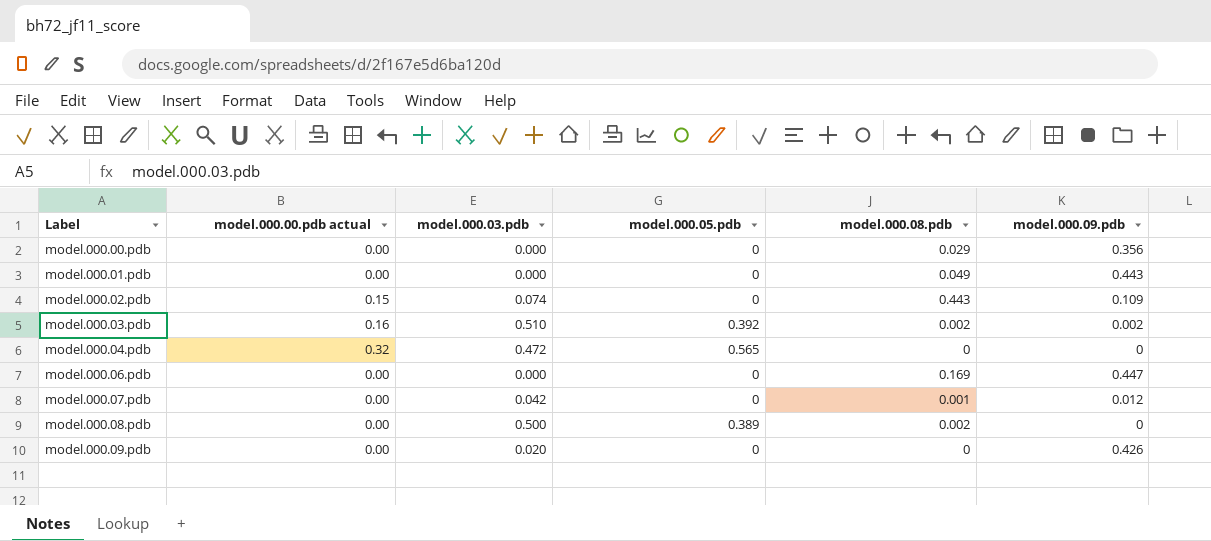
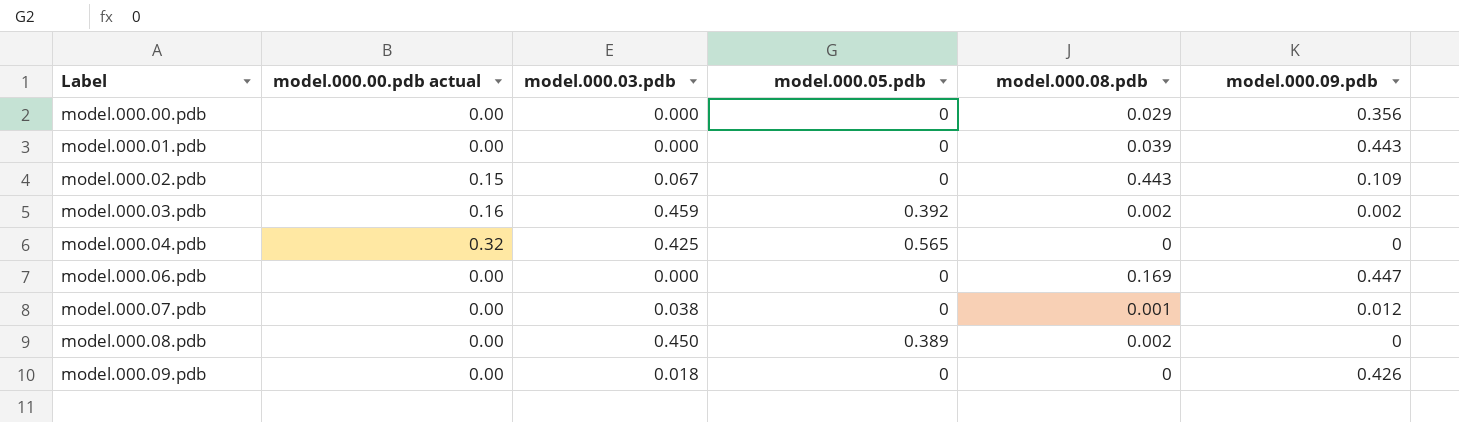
model.000.01.pdb | model.000.08.pdb: 0.049 -> 0.039
model.000.02.pdb | model.000.03.pdb: 0.074 -> 0.067
model.000.03.pdb | model.000.03.pdb: 0.510 -> 0.459
model.000.04.pdb | model.000.03.pdb: 0.472 -> 0.425
model.000.07.pdb | model.000.03.pdb: 0.042 -> 0.038
model.000.08.pdb | model.000.03.pdb: 0.500 -> 0.450
model.000.09.pdb | model.000.03.pdb: 0.020 -> 0.018

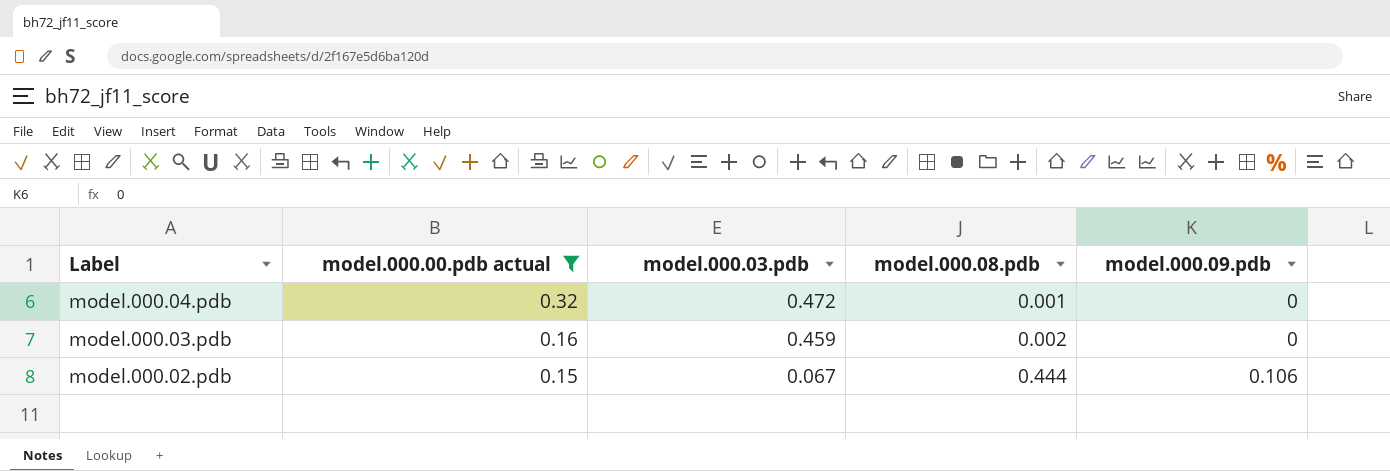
filter: none -> model.000.00.pdb actual != 0.00
row order: Label ascending -> Label descending
column model.000.05.pdb | position: 4 -> none
model.000.04.pdb | model.000.03.pdb: 0.425 -> 0.472
model.000.04.pdb | model.000.08.pdb: 0 -> 0.001
model.000.03.pdb | model.000.09.pdb: 0.002 -> 0
model.000.02.pdb | model.000.08.pdb: 0.443 -> 0.444
model.000.02.pdb | model.000.09.pdb: 0.109 -> 0.106

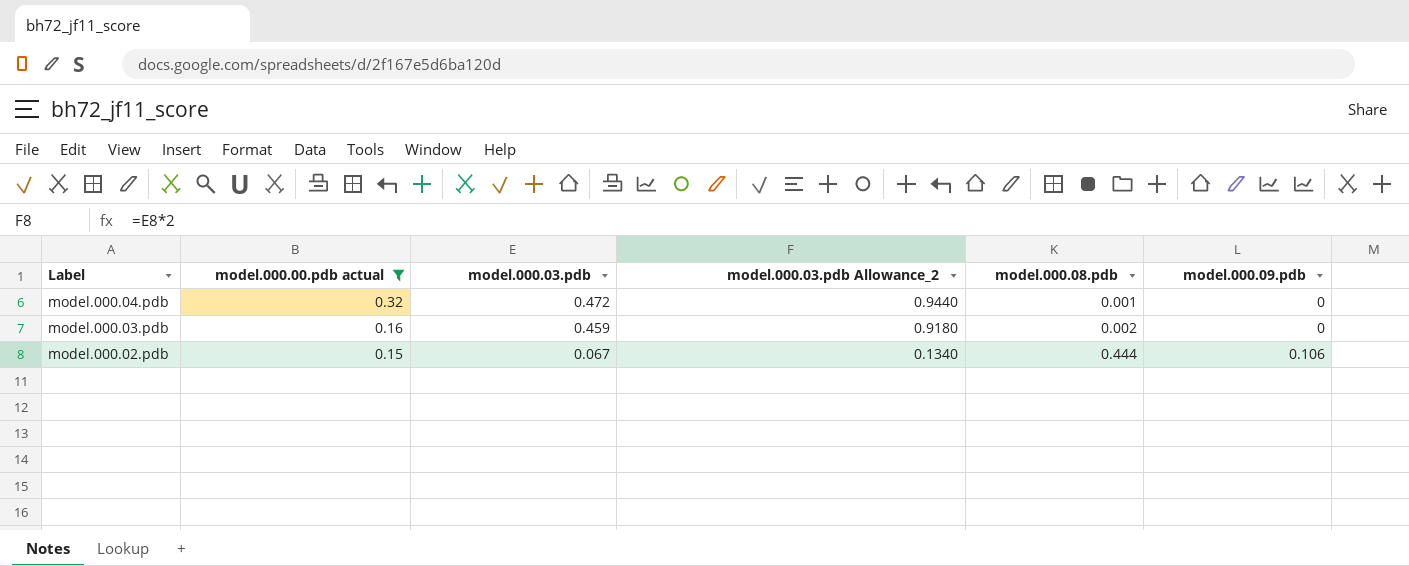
column model.000.03.pdb Allowance_2 | formula: none -> [model.000.03.pdb] * 2

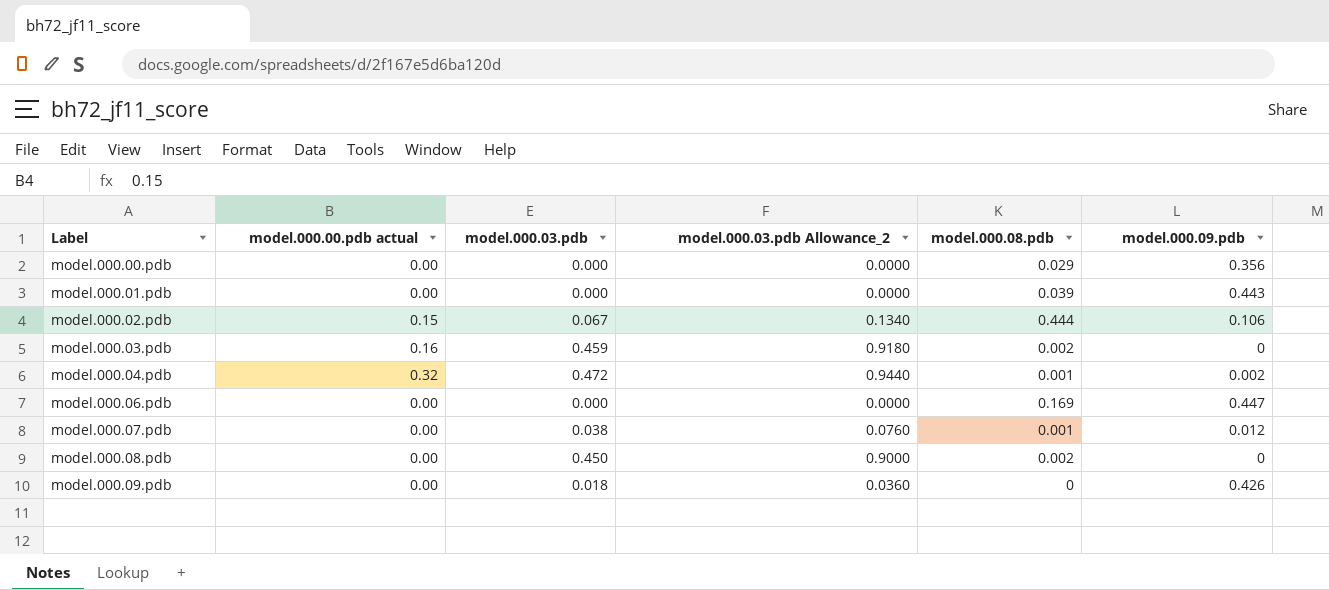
filter: model.000.00.pdb actual != 0.00 -> none
row order: Label descending -> Label ascending
model.000.04.pdb | model.000.09.pdb: 0 -> 0.002

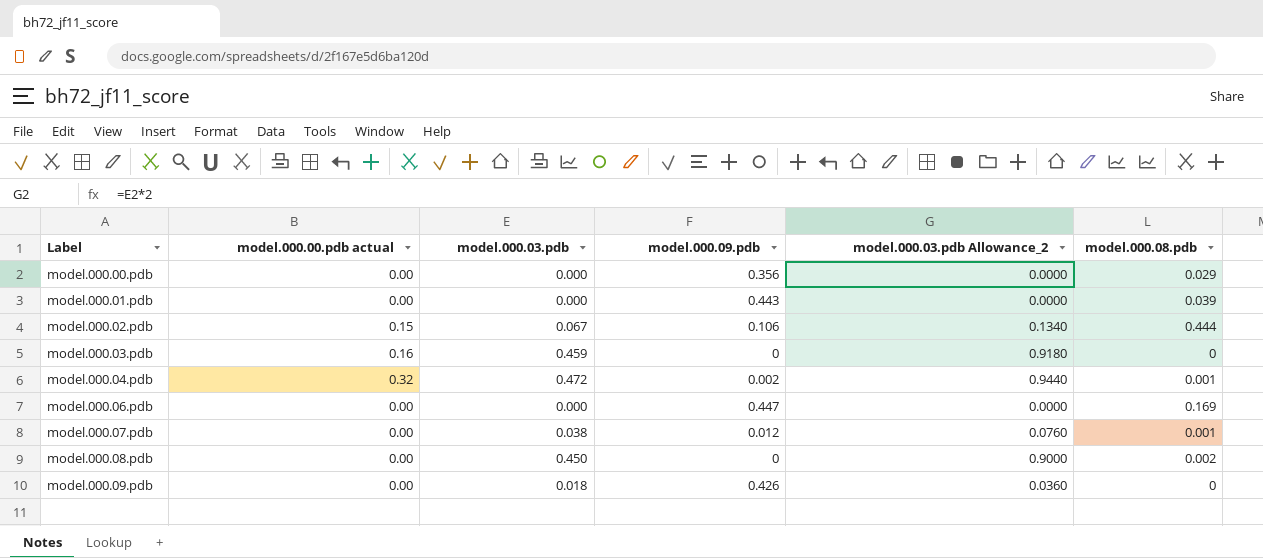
column model.000.09.pdb | position: 6 -> 4
model.000.03.pdb | model.000.08.pdb: 0.002 -> 0

